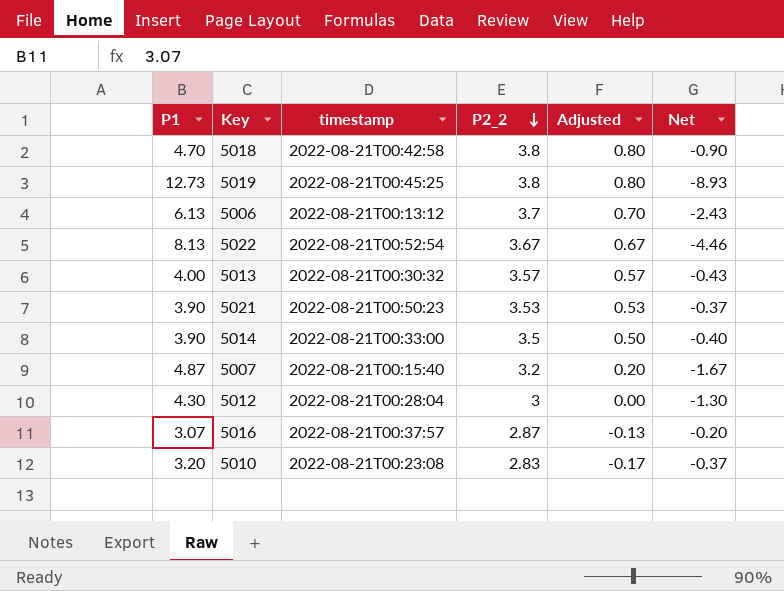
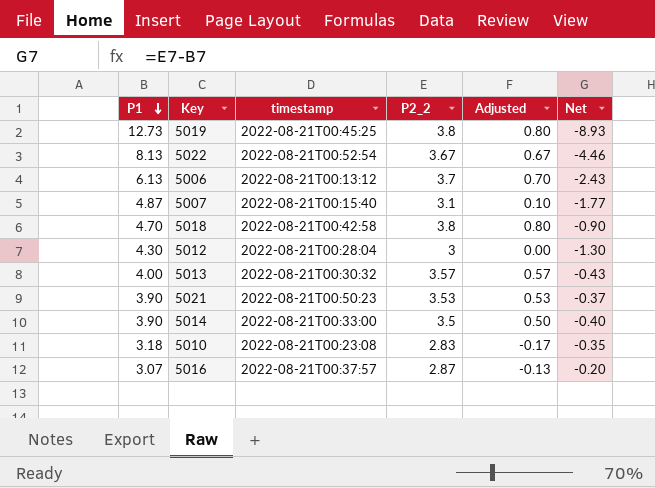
row order: P2_2 descending -> P1 descending
5007 | P2_2: 3.2 -> 3.1
5007 | Adjusted: 0.20 -> 0.10
5007 | Net: -1.67 -> -1.77
5010 | P1: 3.20 -> 3.18
5010 | Net: -0.37 -> -0.35

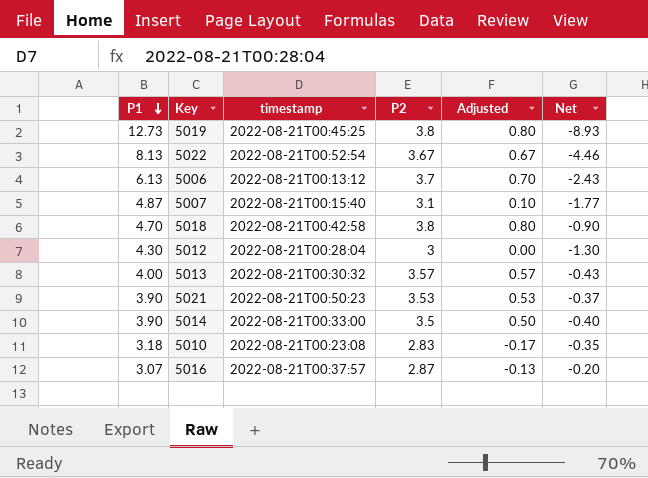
column name: P2_2 -> P2

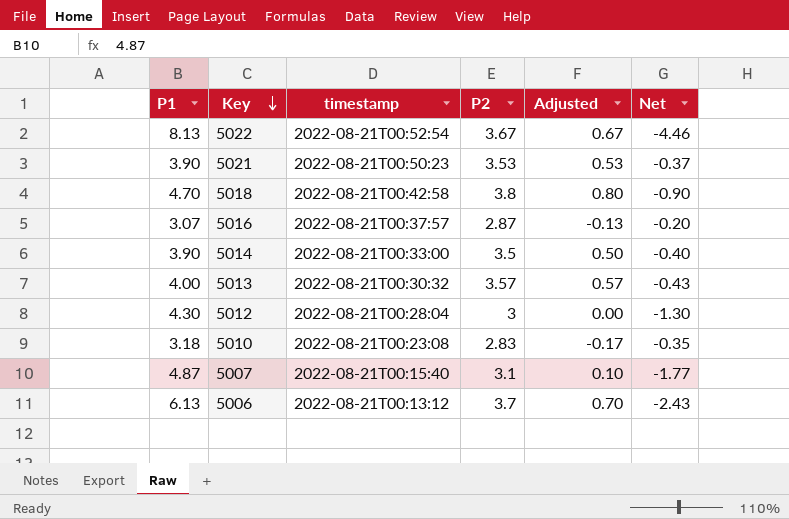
row order: P1 descending -> Key descending
row 5019: 12.73 | 2022-08-21T00:45:25 | 3.8 | 0.80 | -8.93 -> none

